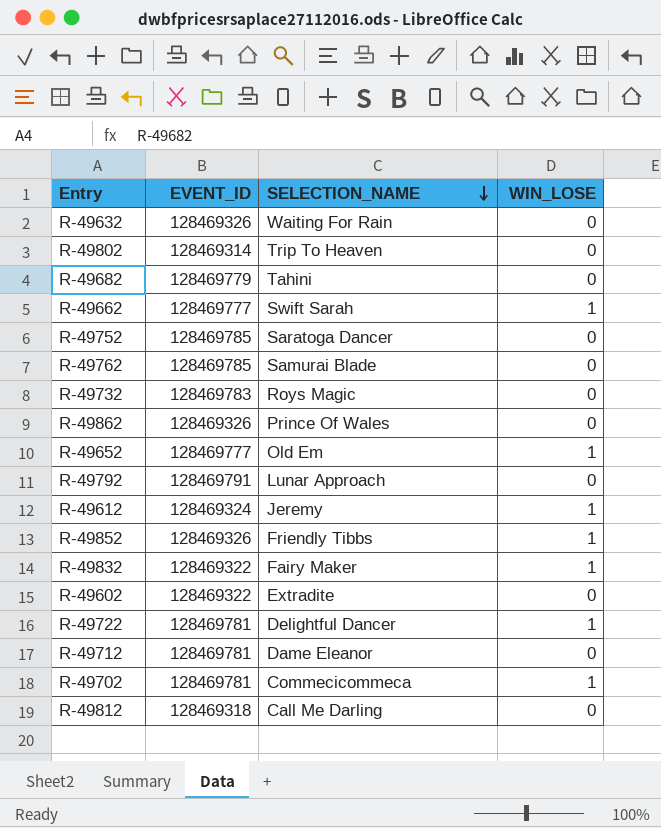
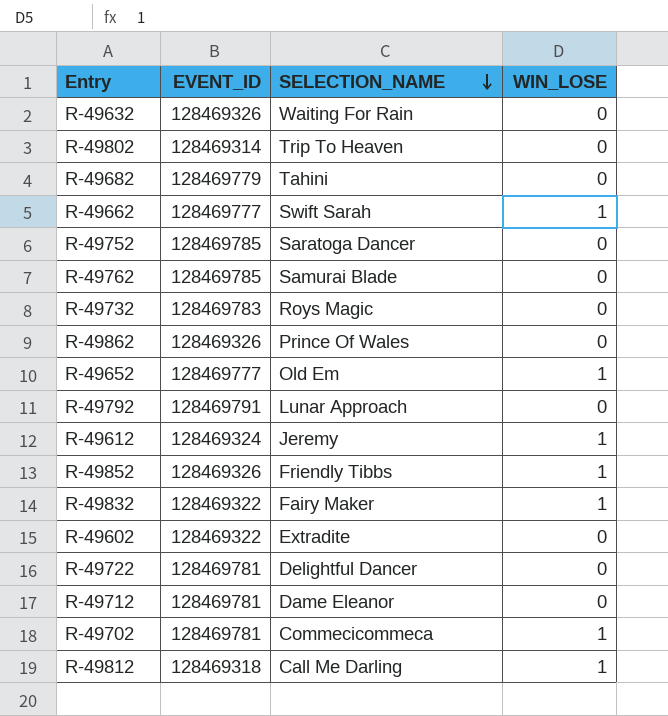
R-49722 | WIN_LOSE: 1 -> 0
R-49812 | WIN_LOSE: 0 -> 1

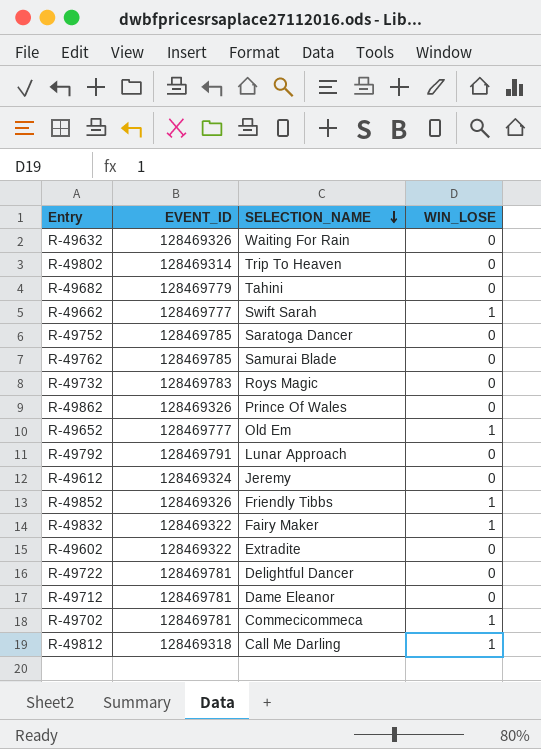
R-49612 | WIN_LOSE: 1 -> 0

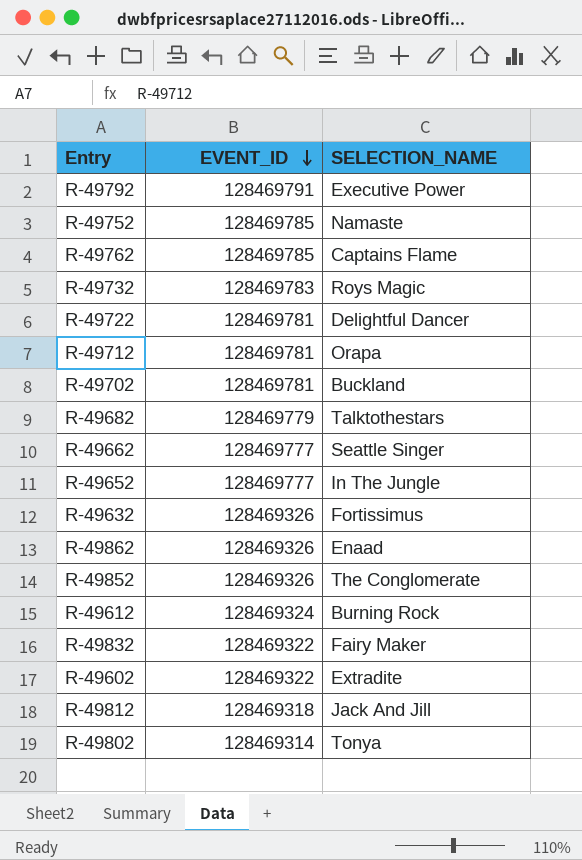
row order: SELECTION_NAME descending -> EVENT_ID descending
column WIN_LOSE | position: 4 -> none
R-49792 | SELECTION_NAME: Lunar Approach -> Executive Power
R-49752 | SELECTION_NAME: Saratoga Dancer -> Namaste
R-49762 | SELECTION_NAME: Samurai Blade -> Captains Flame
R-49712 | SELECTION_NAME: Dame Eleanor -> Orapa
R-49702 | SELECTION_NAME: Commecicommeca -> Buckland
R-49682 | SELECTION_NAME: Tahini -> Talktothestars
R-49662 | SELECTION_NAME: Swift Sarah -> Seattle Singer
R-49652 | SELECTION_NAME: Old Em -> In The Jungle
R-49632 | SELECTION_NAME: Waiting For Rain -> Fortissimus
R-49862 | SELECTION_NAME: Prince Of Wales -> Enaad
R-49852 | SELECTION_NAME: Friendly Tibbs -> The Conglomerate
R-49612 | SELECTION_NAME: Jeremy -> Burning Rock
R-49812 | SELECTION_NAME: Call Me Darling -> Jack And Jill
R-49802 | SELECTION_NAME: Trip To Heaven -> Tonya

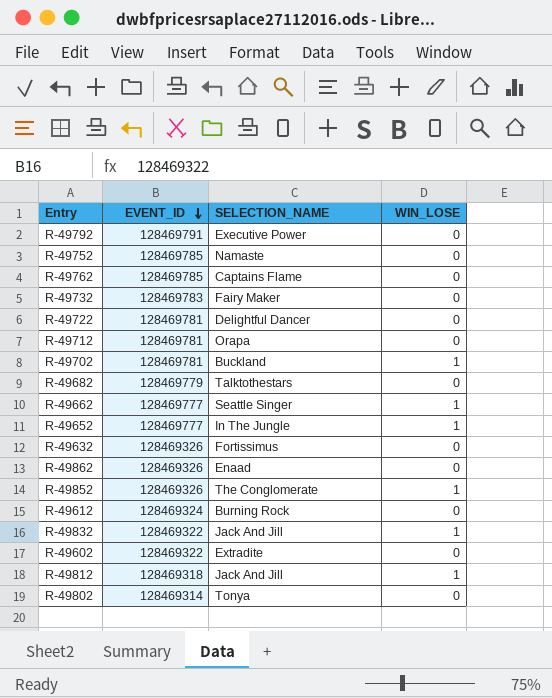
column WIN_LOSE | position: none -> 4
R-49732 | SELECTION_NAME: Roys Magic -> Fairy Maker
R-49832 | SELECTION_NAME: Fairy Maker -> Jack And Jill

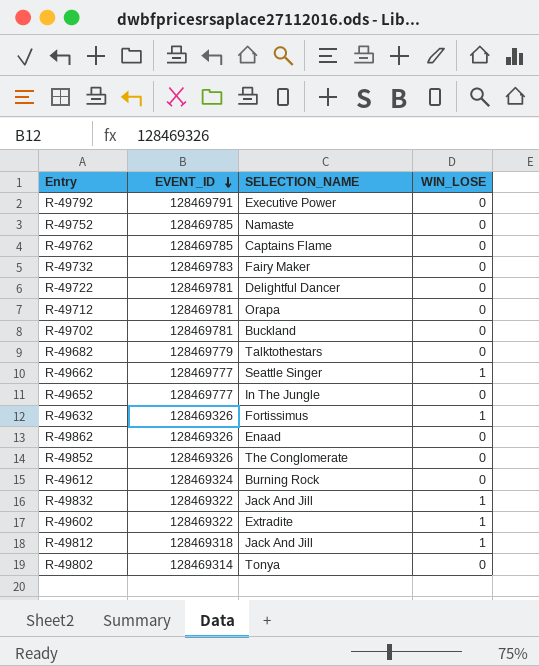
R-49702 | WIN_LOSE: 1 -> 0
R-49652 | WIN_LOSE: 1 -> 0
R-49632 | WIN_LOSE: 0 -> 1
R-49852 | WIN_LOSE: 1 -> 0
R-49602 | WIN_LOSE: 0 -> 1

